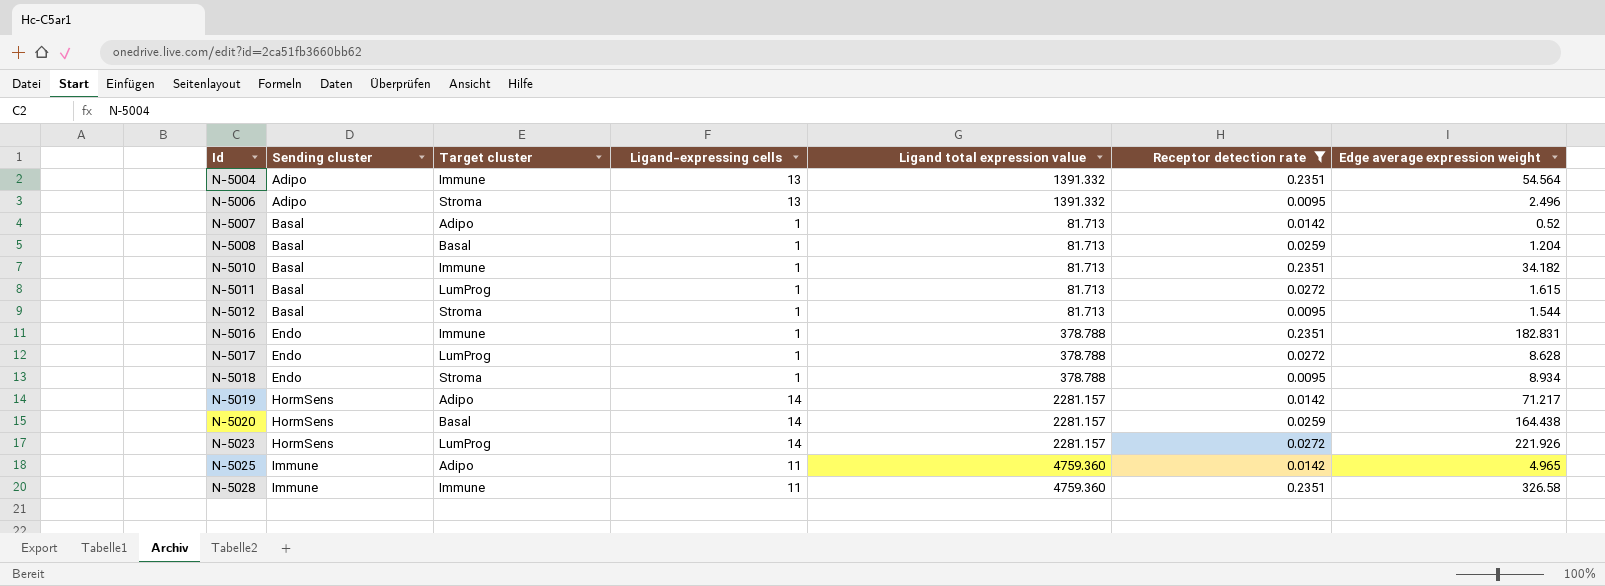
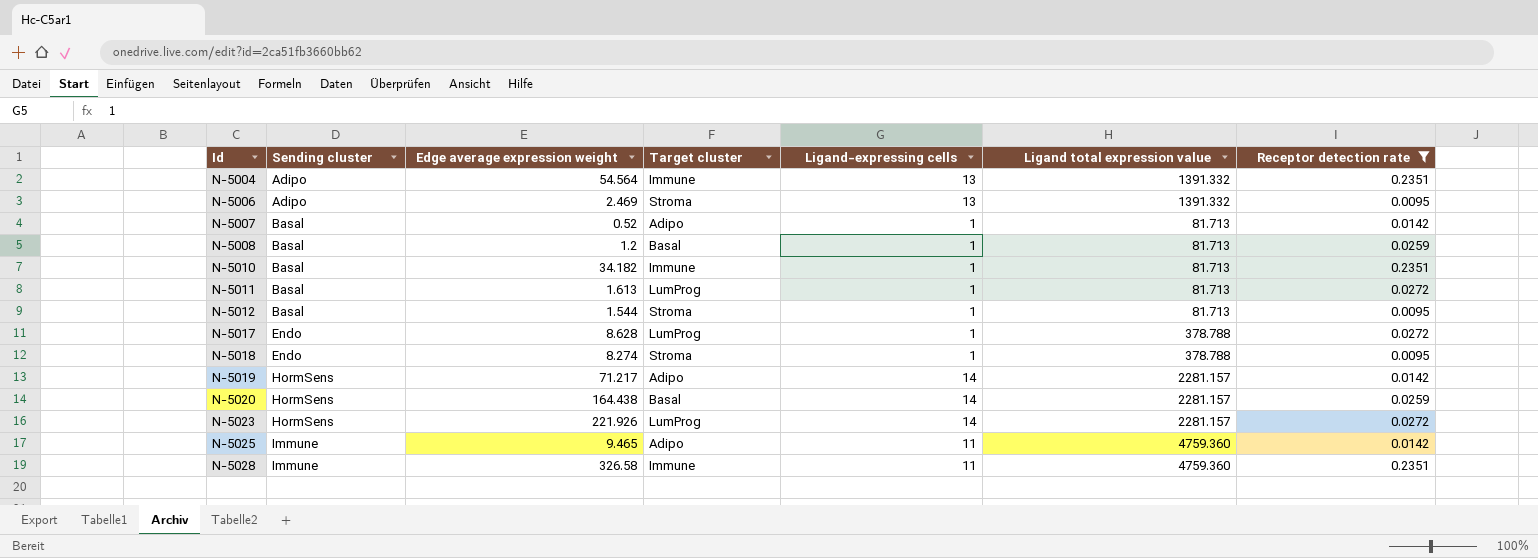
column Edge average expression weight | position: 7 -> 3
row N-5016: Endo | Immune | 1 | 378.788 | 0.2351 | 182.831 -> none
N-5006 | Edge average expression weight: 2.496 -> 2.469
N-5008 | Edge average expression weight: 1.204 -> 1.2
N-5011 | Edge average expression weight: 1.615 -> 1.613
N-5018 | Edge average expression weight: 8.934 -> 8.274
N-5025 | Edge average expression weight: 4.965 -> 9.465

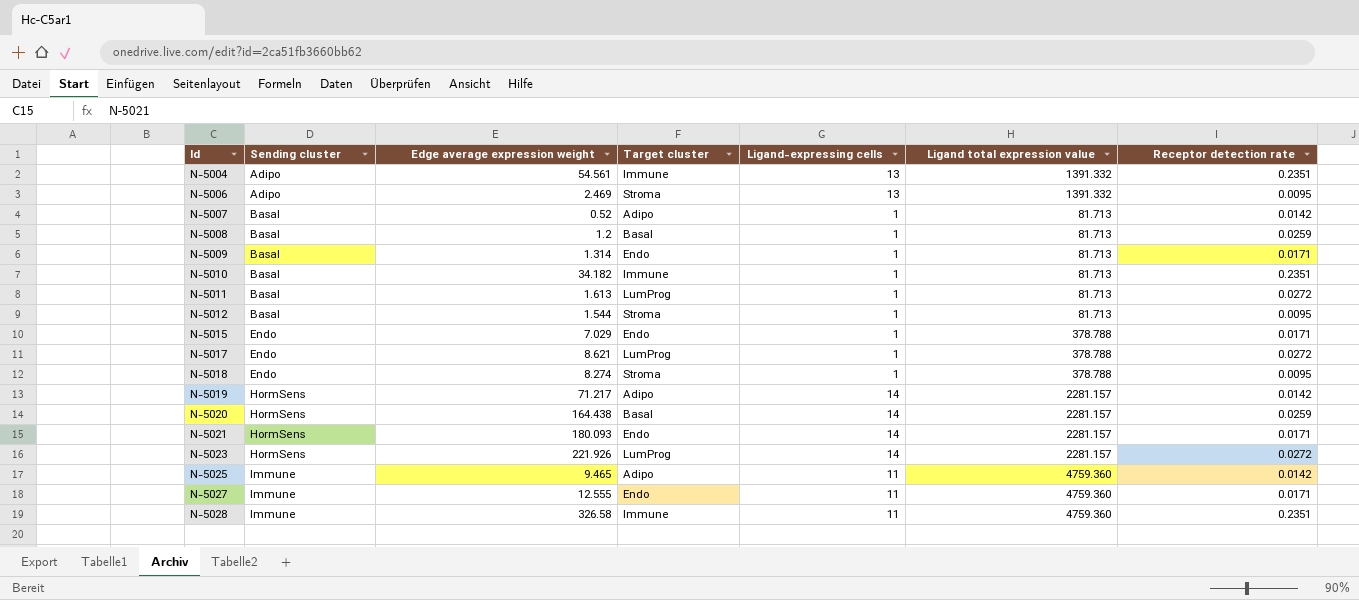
filter: Receptor detection rate != 0.0171 -> none
N-5004 | Edge average expression weight: 54.564 -> 54.561
N-5017 | Edge average expression weight: 8.628 -> 8.621

